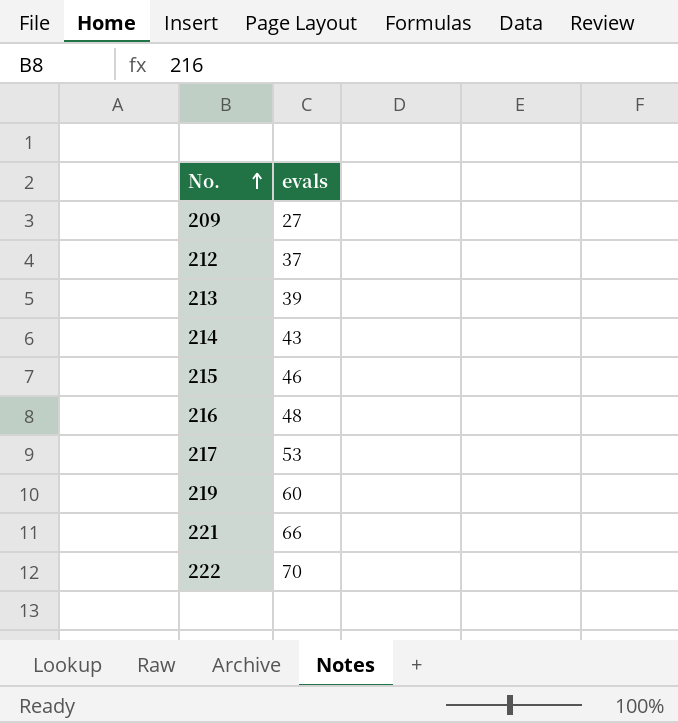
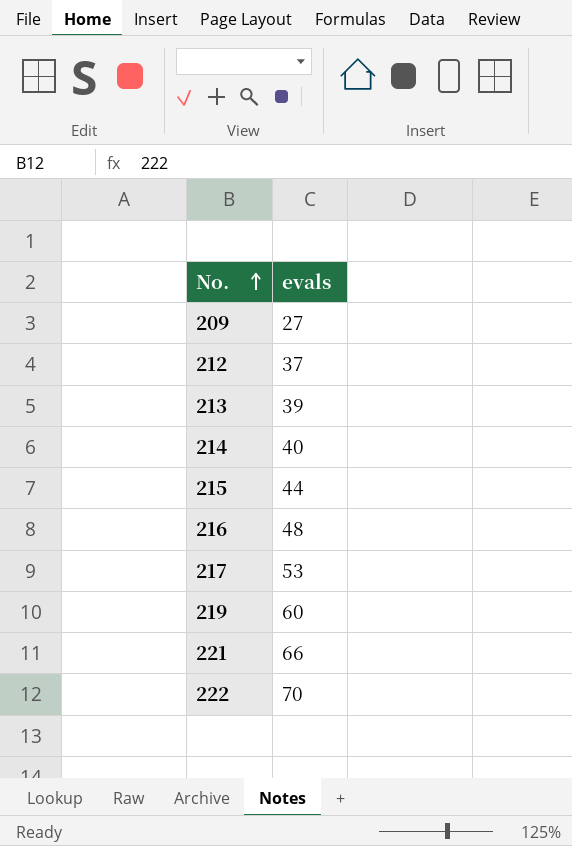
214 | evals: 43 -> 40
215 | evals: 46 -> 44

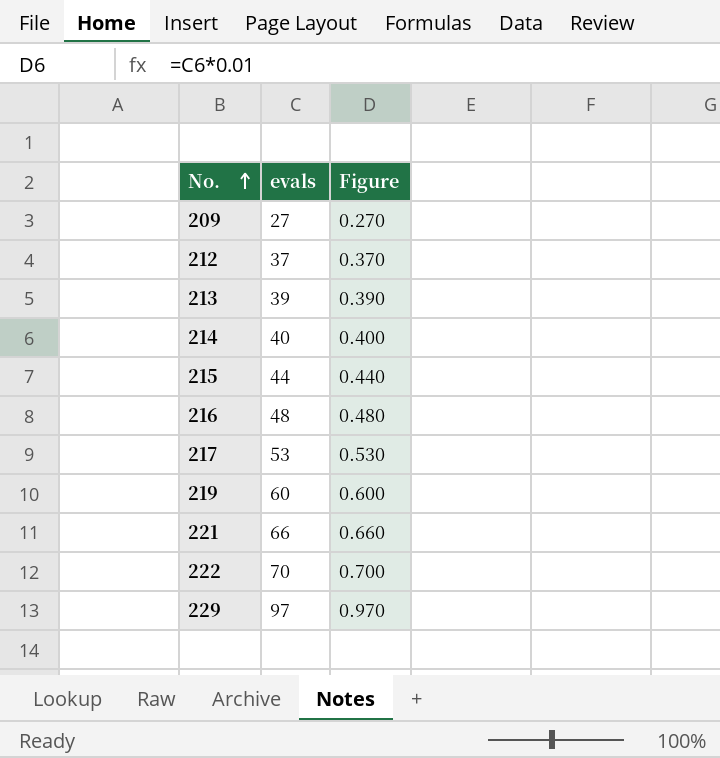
column Figure | formula: none -> [evals] * 0.01
row 229: none -> 97 | 0.970

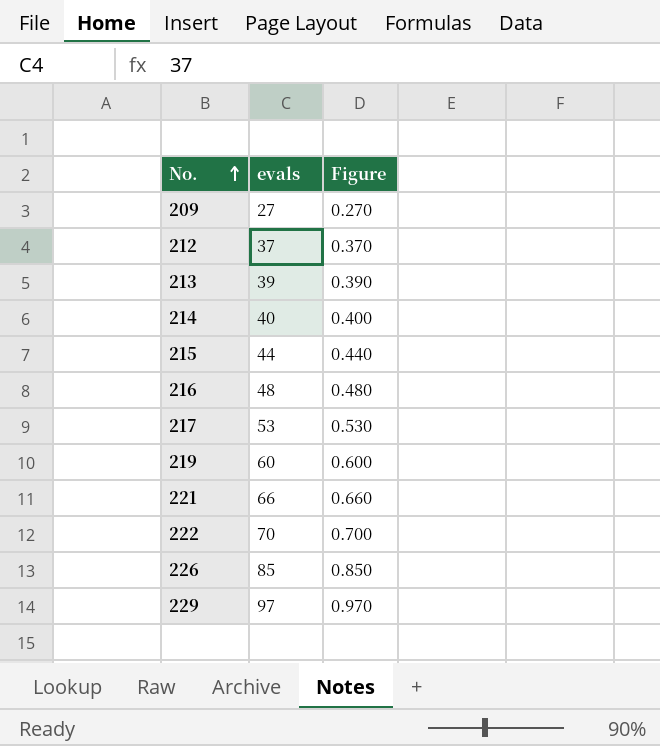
row 226: none -> 85 | 0.850

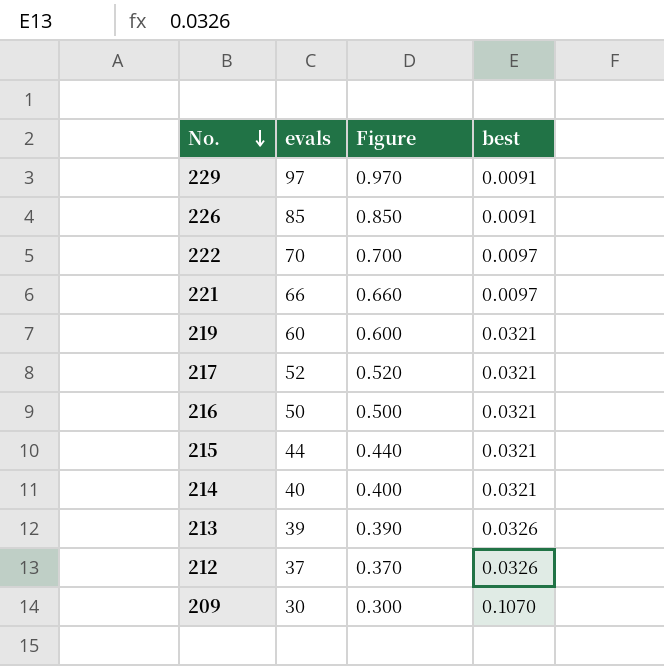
row order: No. ascending -> No. descending
column best | position: none -> 4
217 | evals: 53 -> 52
217 | Figure: 0.530 -> 0.520
216 | evals: 48 -> 50
216 | Figure: 0.480 -> 0.500
209 | evals: 27 -> 30
209 | Figure: 0.270 -> 0.300

